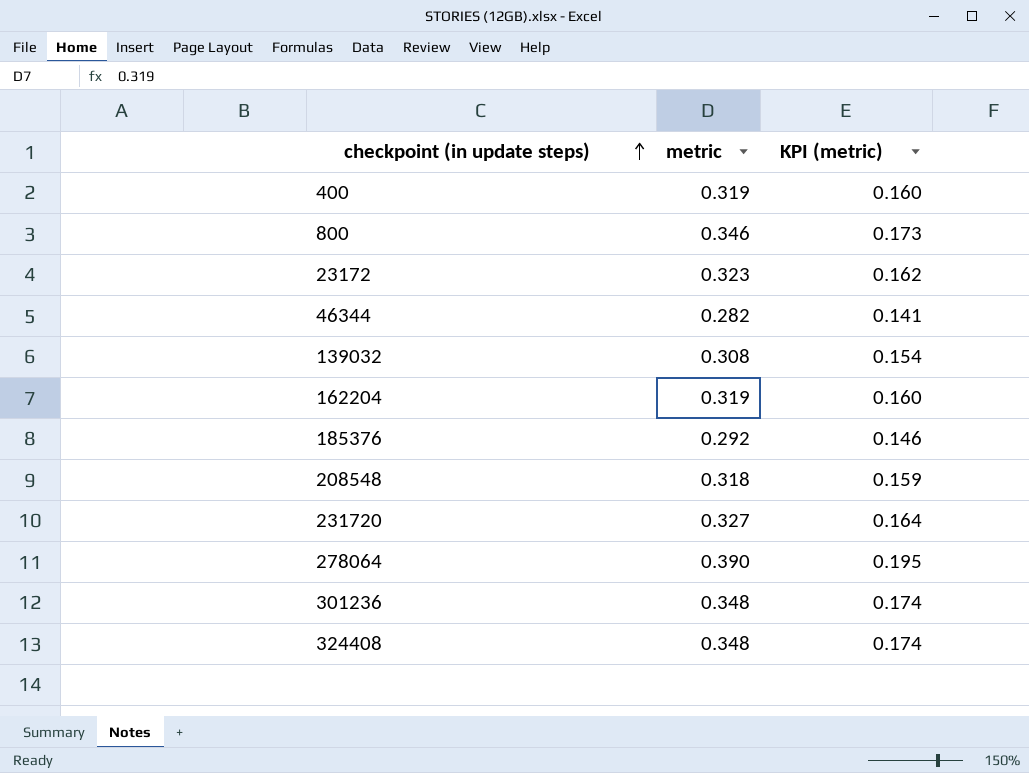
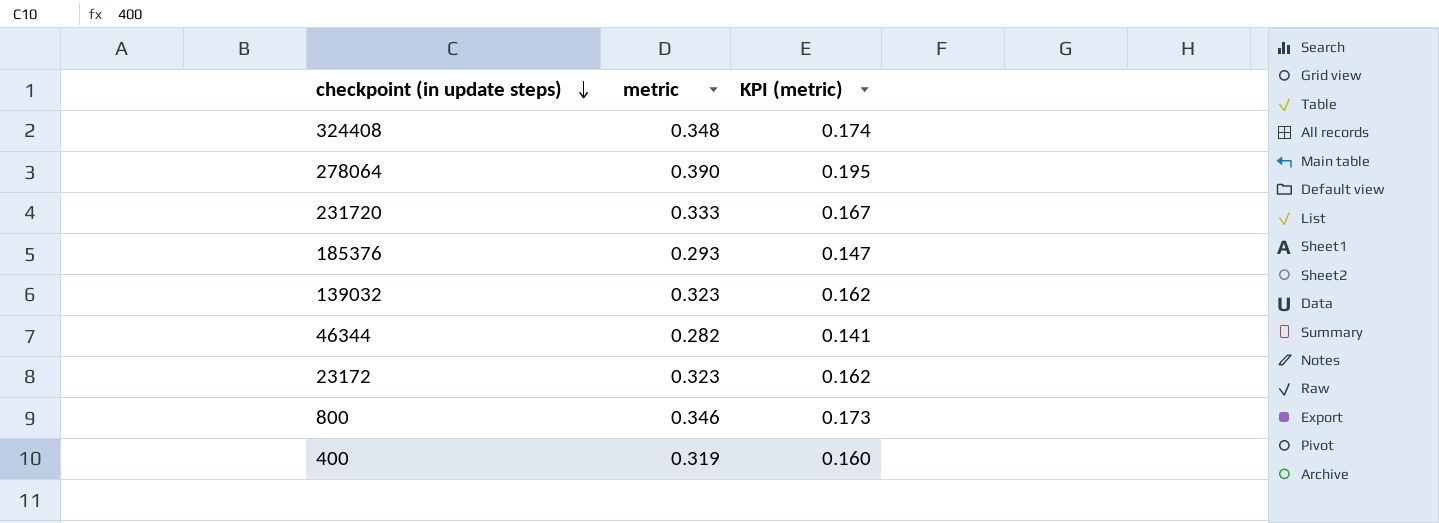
row order: checkpoint (in update steps) ascending -> checkpoint (in update steps) descending
row 162204: 0.319 | 0.160 -> none
row 208548: 0.318 | 0.159 -> none
row 301236: 0.348 | 0.174 -> none
231720 | metric: 0.327 -> 0.333
231720 | KPI (metric): 0.164 -> 0.167
185376 | metric: 0.292 -> 0.293
185376 | KPI (metric): 0.146 -> 0.147
139032 | metric: 0.308 -> 0.323
139032 | KPI (metric): 0.154 -> 0.162

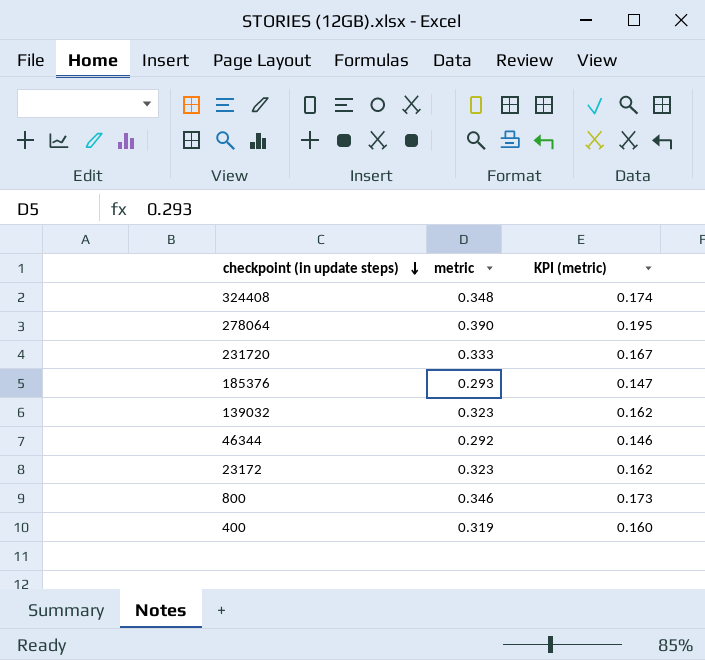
46344 | metric: 0.282 -> 0.292
46344 | KPI (metric): 0.141 -> 0.146

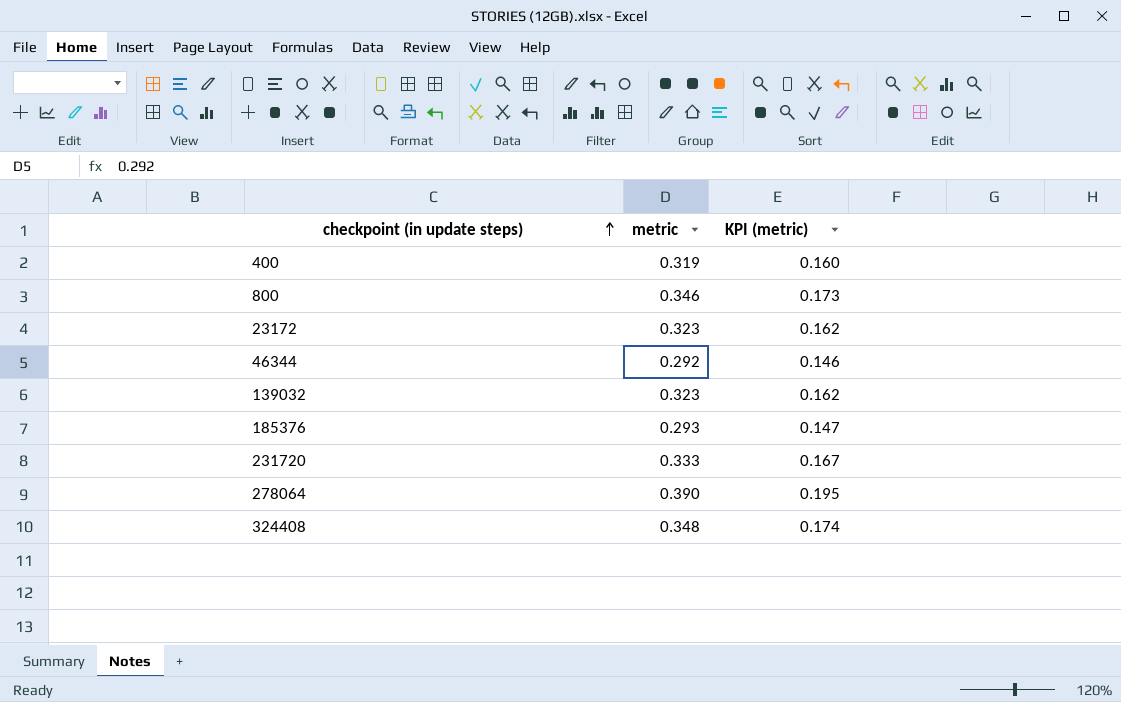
row order: checkpoint (in update steps) descending -> checkpoint (in update steps) ascending

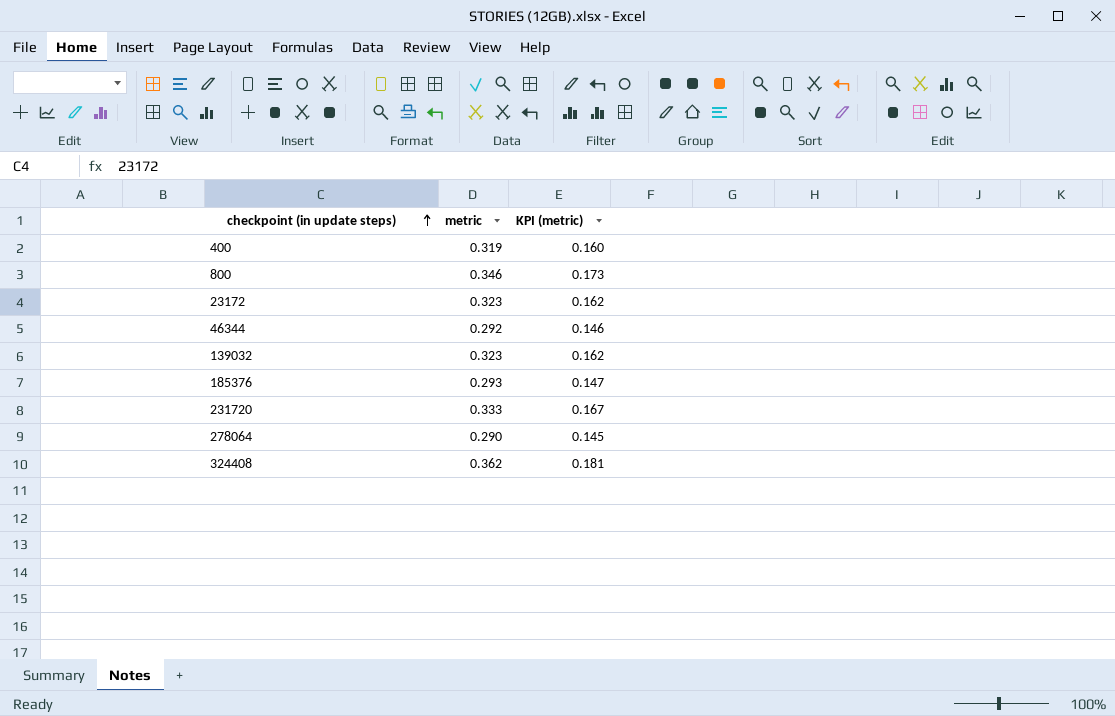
278064 | metric: 0.390 -> 0.290
278064 | KPI (metric): 0.195 -> 0.145
324408 | metric: 0.348 -> 0.362
324408 | KPI (metric): 0.174 -> 0.181

